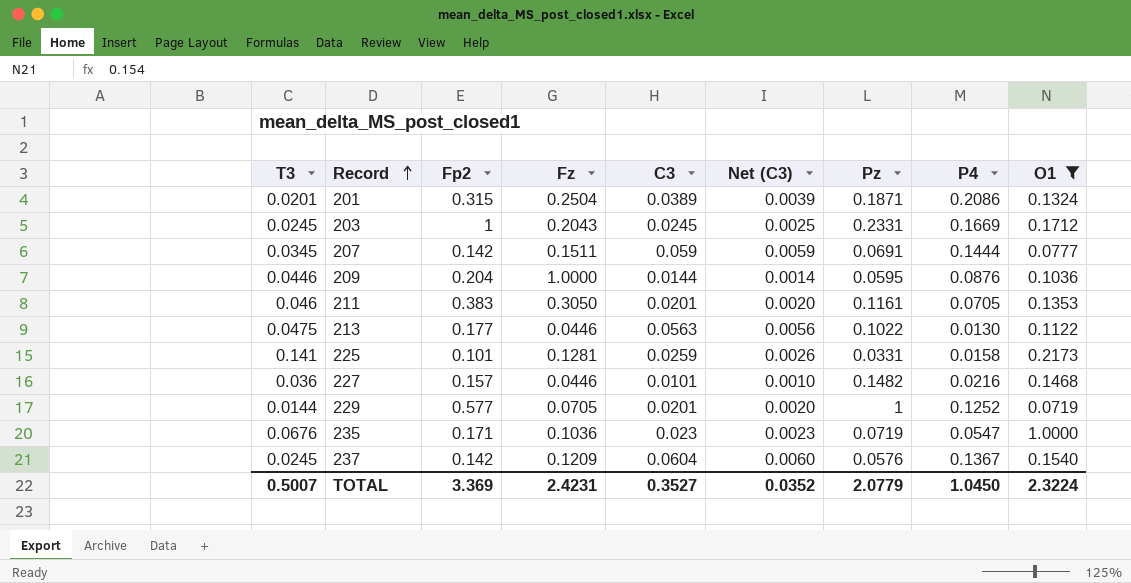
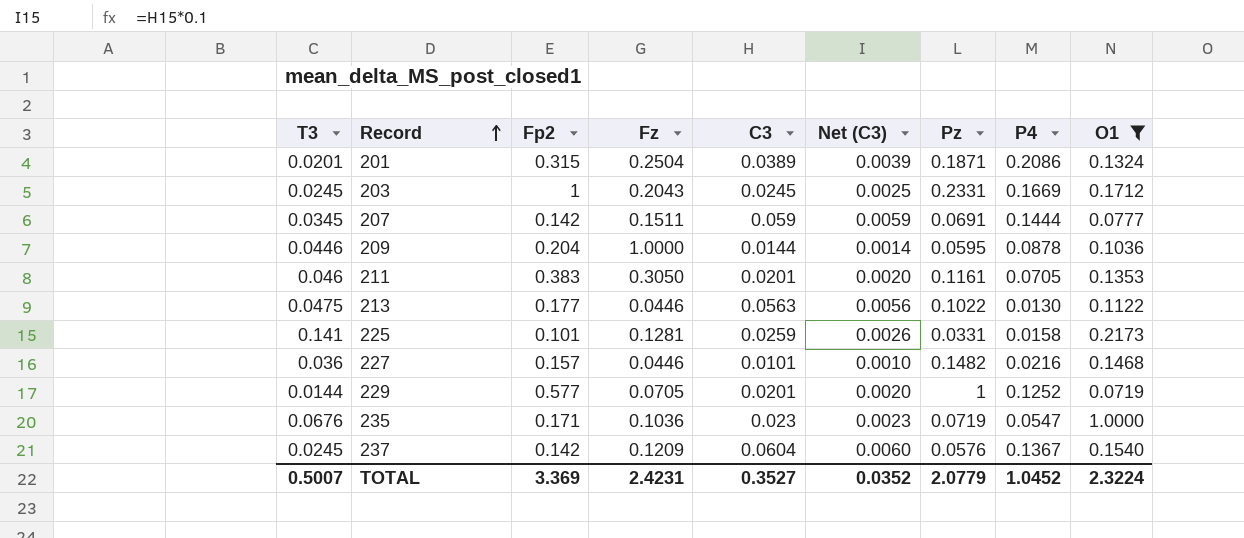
209 | P4: 0.0876 -> 0.0878
TOTAL | P4: 1.0450 -> 1.0452

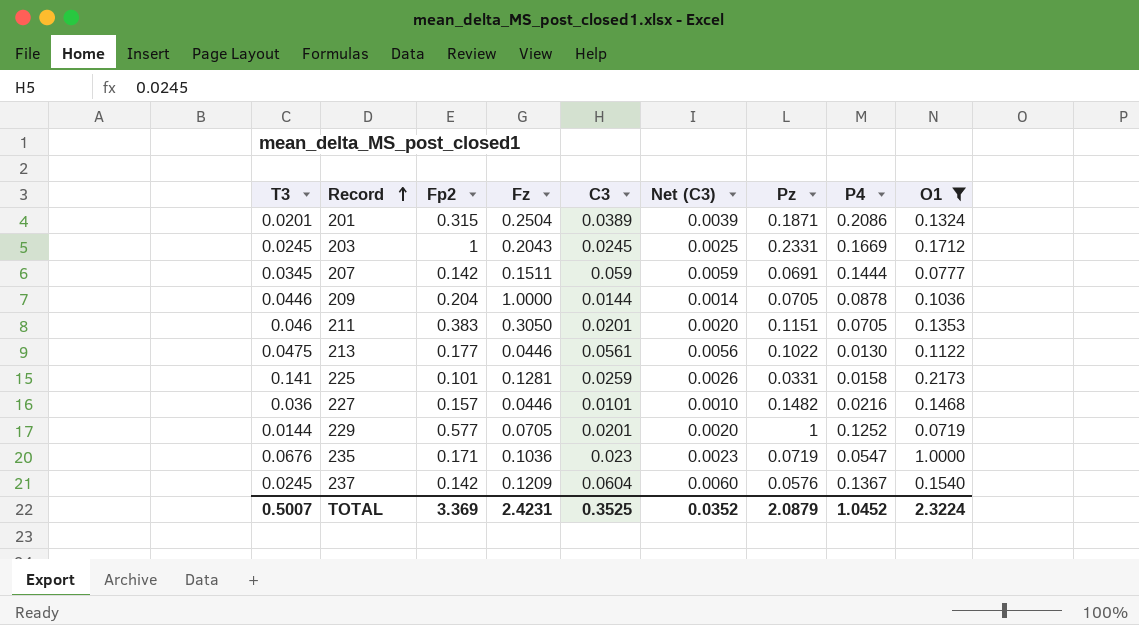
209 | Pz: 0.0595 -> 0.0705
211 | Pz: 0.1161 -> 0.1151
213 | C3: 0.0563 -> 0.0561
TOTAL | C3: 0.3527 -> 0.3525
TOTAL | Pz: 2.0779 -> 2.0879

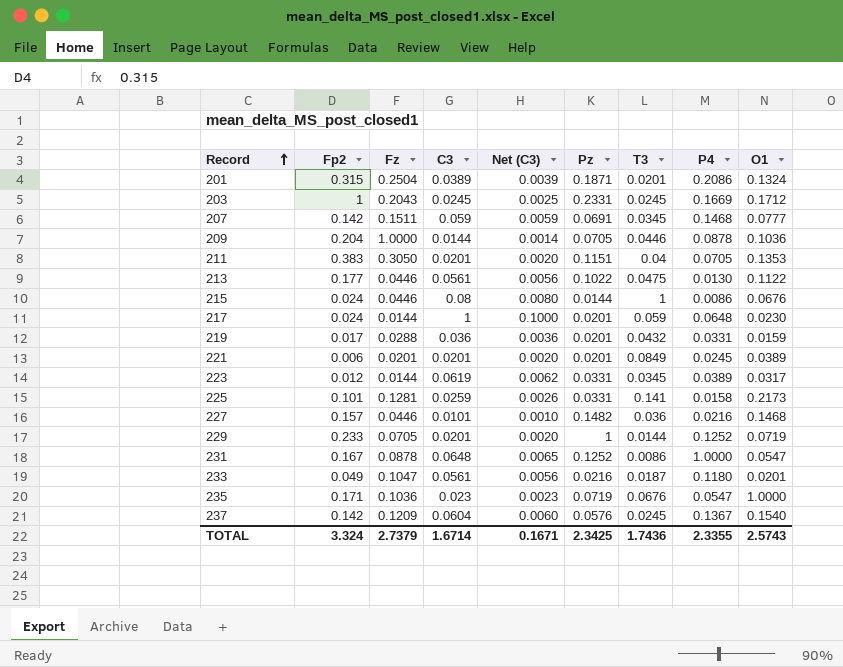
filter: O1 >= 0.0719 -> none
column T3 | position: 1 -> 7
207 | P4: 0.1444 -> 0.1468
211 | T3: 0.046 -> 0.04
229 | Fp2: 0.577 -> 0.233
TOTAL | Fp2: 3.369 -> 3.324
TOTAL | Fz: 2.4231 -> 2.7379
TOTAL | C3: 0.3525 -> 1.6714
TOTAL | Net (C3): 0.0352 -> 0.1671
TOTAL | Pz: 2.0879 -> 2.3425
TOTAL | T3: 0.5007 -> 1.7436
TOTAL | P4: 1.0452 -> 2.3355
TOTAL | O1: 2.3224 -> 2.5743

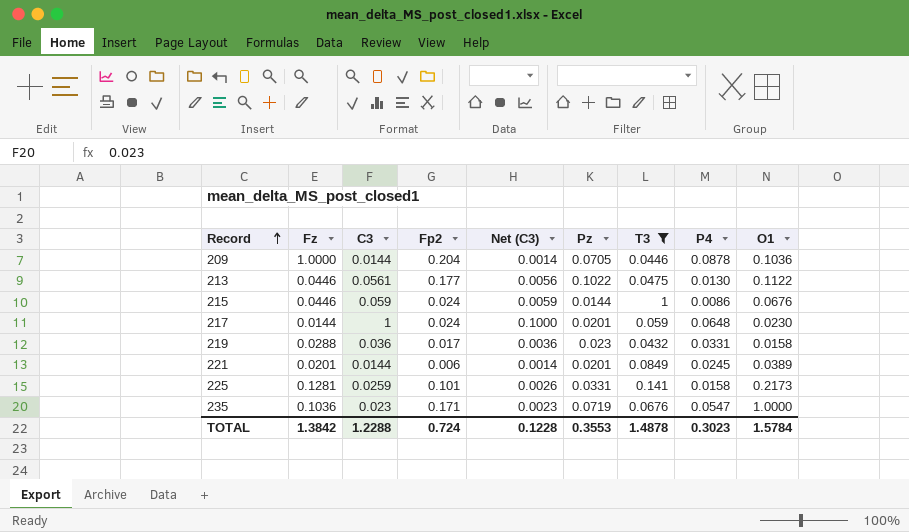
filter: none -> T3 >= 0.0432
column Fp2 | position: 2 -> 4
215 | C3: 0.08 -> 0.059
215 | Net (C3): 0.0080 -> 0.0059
219 | Pz: 0.0201 -> 0.023
219 | O1: 0.0159 -> 0.0158
221 | C3: 0.0201 -> 0.0144
221 | Net (C3): 0.0020 -> 0.0014
TOTAL | Fz: 2.7379 -> 1.3842
TOTAL | C3: 1.6714 -> 1.2288
TOTAL | Fp2: 3.324 -> 0.724
TOTAL | Net (C3): 0.1671 -> 0.1228
TOTAL | Pz: 2.3425 -> 0.3553
TOTAL | T3: 1.7436 -> 1.4878
TOTAL | P4: 2.3355 -> 0.3023
TOTAL | O1: 2.5743 -> 1.5784

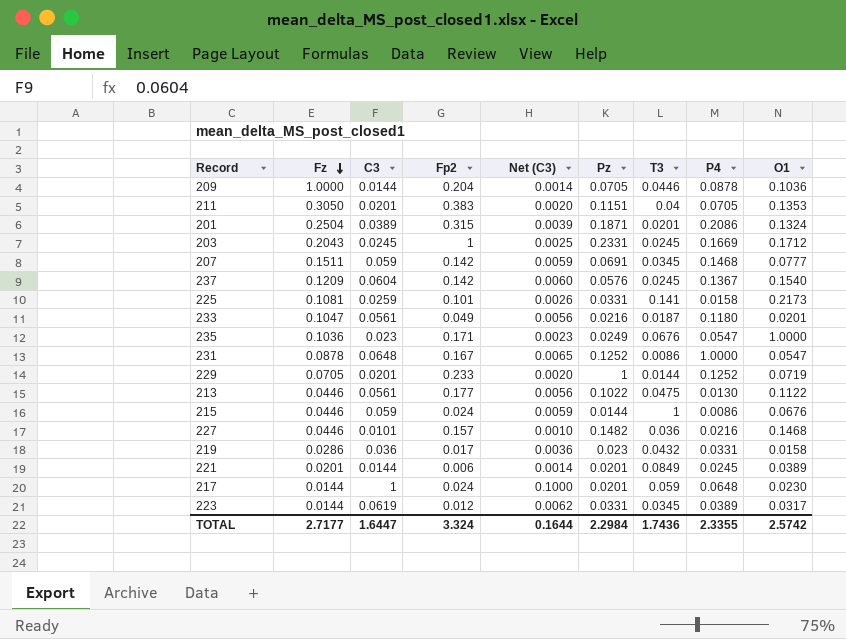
filter: T3 >= 0.0432 -> none
row order: Record ascending -> Fz descending
225 | Fz: 0.1281 -> 0.1081
235 | Pz: 0.0719 -> 0.0249
219 | Fz: 0.0288 -> 0.0286
TOTAL | Fz: 1.3842 -> 2.7177
TOTAL | C3: 1.2288 -> 1.6447
TOTAL | Fp2: 0.724 -> 3.324
TOTAL | Net (C3): 0.1228 -> 0.1644
TOTAL | Pz: 0.3553 -> 2.2984
TOTAL | T3: 1.4878 -> 1.7436
TOTAL | P4: 0.3023 -> 2.3355
TOTAL | O1: 1.5784 -> 2.5742

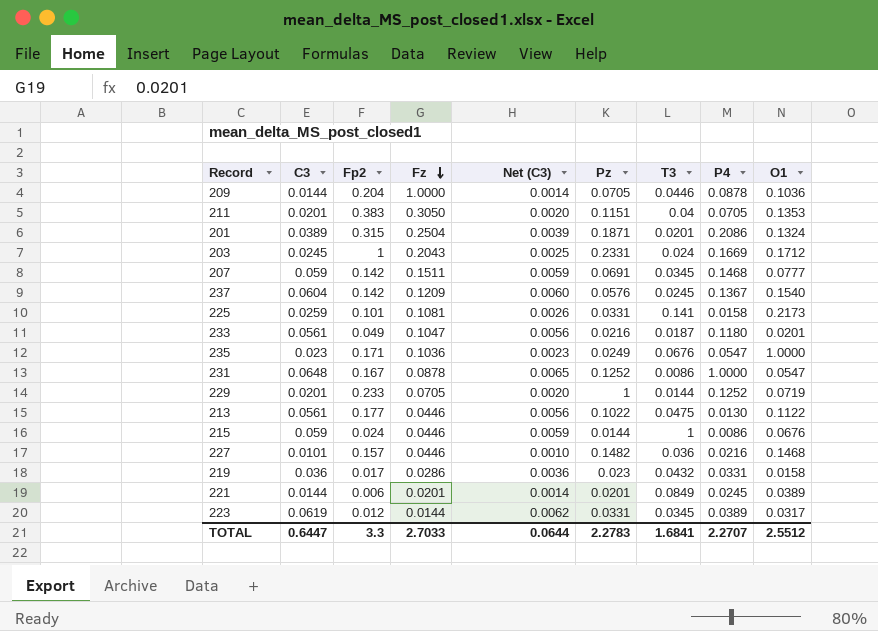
column Fz | position: 2 -> 4
row 217: 0.0144 | 1 | 0.024 | 0.1000 | 0.0201 | 0.059 | 0.0648 | 0.0230 -> none
203 | T3: 0.0245 -> 0.024
TOTAL | C3: 1.6447 -> 0.6447
TOTAL | Fp2: 3.324 -> 3.3
TOTAL | Fz: 2.7177 -> 2.7033
TOTAL | Net (C3): 0.1644 -> 0.0644
TOTAL | Pz: 2.2984 -> 2.2783
TOTAL | T3: 1.7436 -> 1.6841
TOTAL | P4: 2.3355 -> 2.2707
TOTAL | O1: 2.5742 -> 2.5512

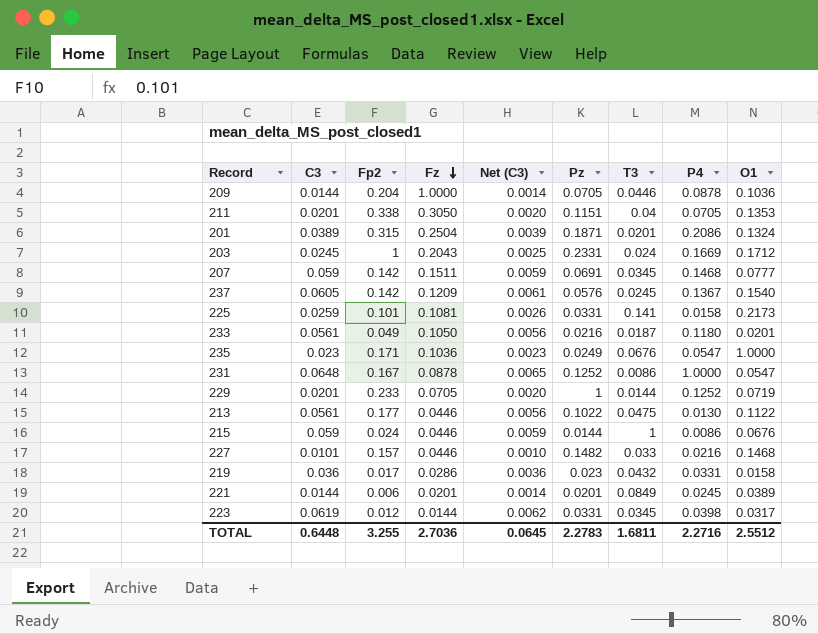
211 | Fp2: 0.383 -> 0.338
237 | C3: 0.0604 -> 0.0605
237 | Net (C3): 0.0060 -> 0.0061
233 | Fz: 0.1047 -> 0.1050
227 | T3: 0.036 -> 0.033
223 | P4: 0.0389 -> 0.0398
TOTAL | C3: 0.6447 -> 0.6448
TOTAL | Fp2: 3.3 -> 3.255
TOTAL | Fz: 2.7033 -> 2.7036
TOTAL | Net (C3): 0.0644 -> 0.0645
TOTAL | T3: 1.6841 -> 1.6811
TOTAL | P4: 2.2707 -> 2.2716

